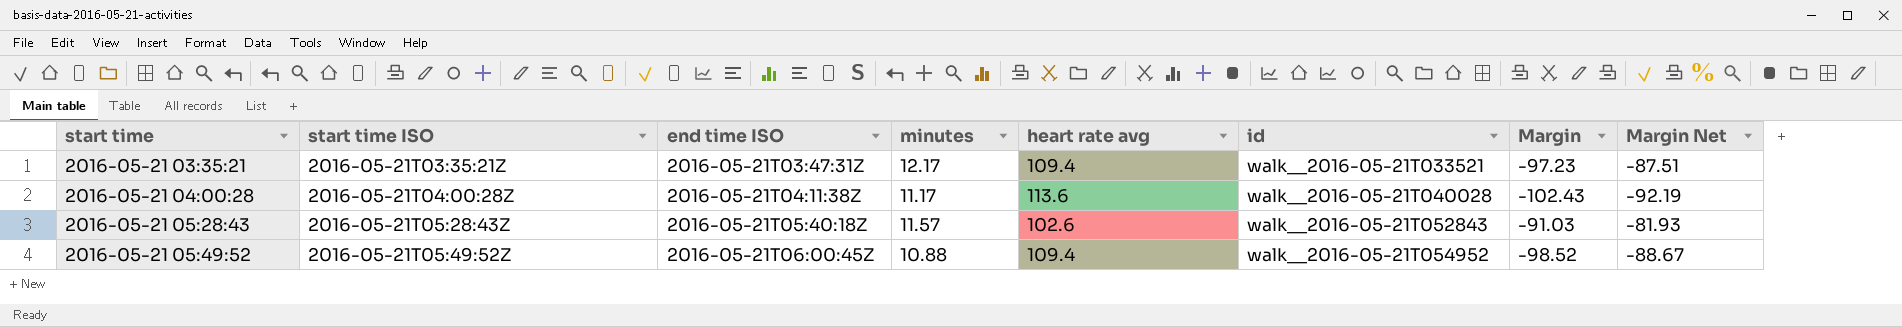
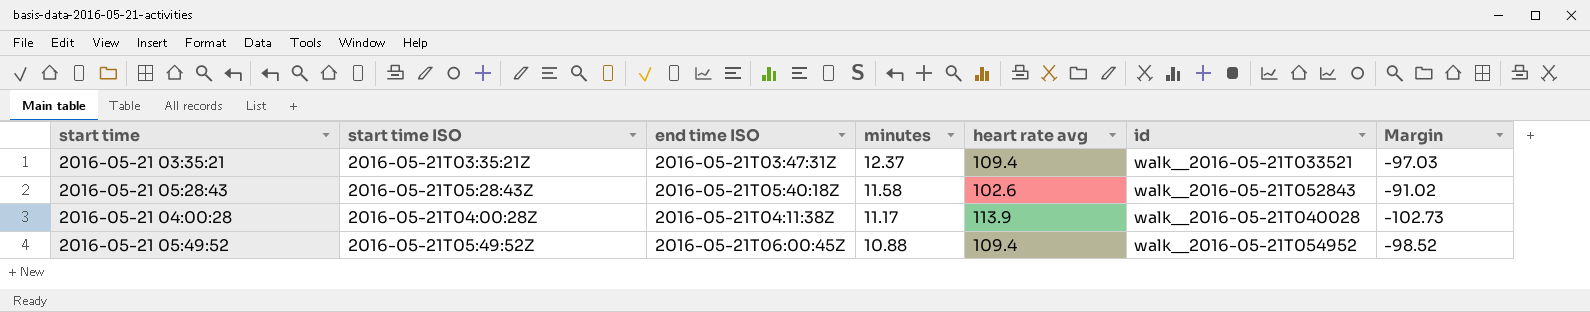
row order: start time ascending -> minutes descending
column Margin Net | formula: [Margin] * 0.9 -> none
2016-05-21 03:35:21 | minutes: 12.17 -> 12.37
2016-05-21 03:35:21 | Margin: -97.23 -> -97.03
2016-05-21 05:28:43 | minutes: 11.57 -> 11.58
2016-05-21 05:28:43 | Margin: -91.03 -> -91.02
2016-05-21 04:00:28 | heart rate avg: 113.6 -> 113.9
2016-05-21 04:00:28 | Margin: -102.43 -> -102.73

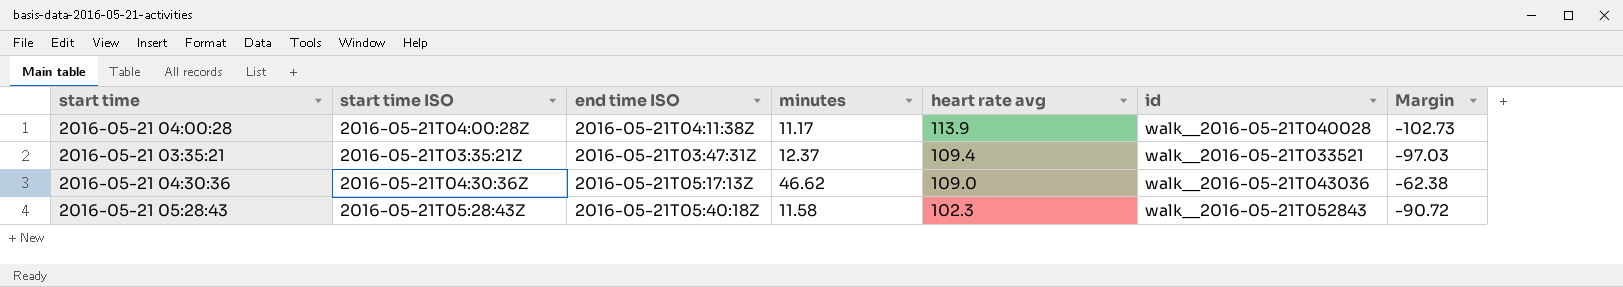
row order: minutes descending -> heart rate avg descending
row 2016-05-21 05:49:52: 2016-05-21T05:49:52Z | 2016-05-21T06:00:45Z | 10.88 | 109.4 | walk__2016-05-21T054952 | -98.52 -> none
row 2016-05-21 04:30:36: none -> 2016-05-21T04:30:36Z | 2016-05-21T05:17:13Z | 46.62 | 109.0 | walk__2016-05-21T043036 | -62.38
2016-05-21 05:28:43 | heart rate avg: 102.6 -> 102.3
2016-05-21 05:28:43 | Margin: -91.02 -> -90.72

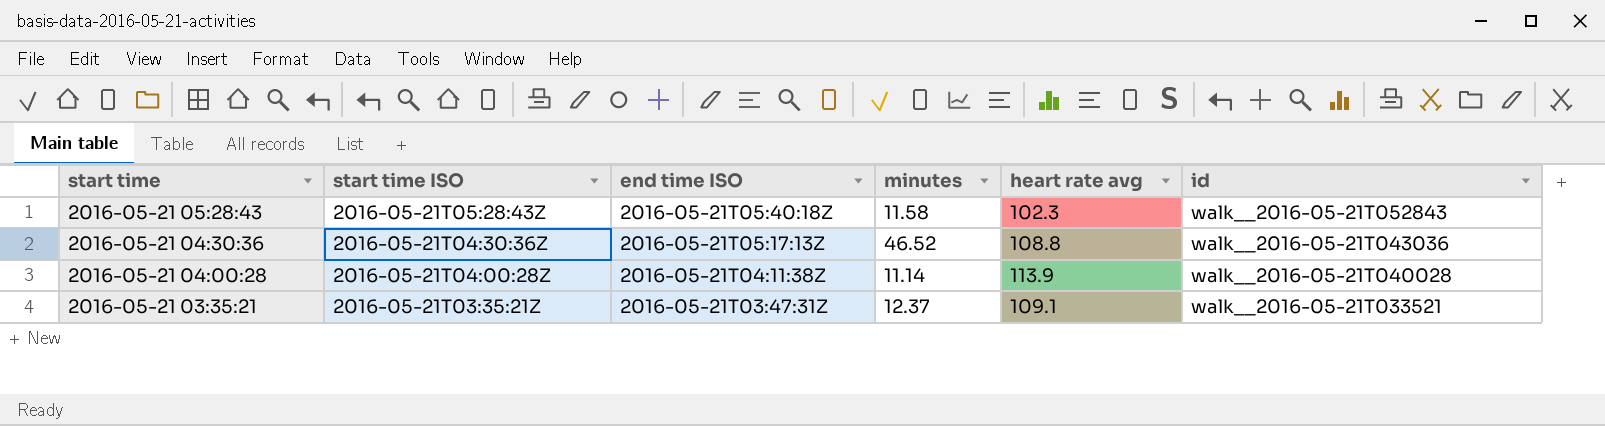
row order: heart rate avg descending -> start time descending
column Margin | formula: [minutes] - [heart rate avg] -> none
2016-05-21 04:30:36 | minutes: 46.62 -> 46.52
2016-05-21 04:30:36 | heart rate avg: 109.0 -> 108.8
2016-05-21 04:00:28 | minutes: 11.17 -> 11.14
2016-05-21 03:35:21 | heart rate avg: 109.4 -> 109.1

